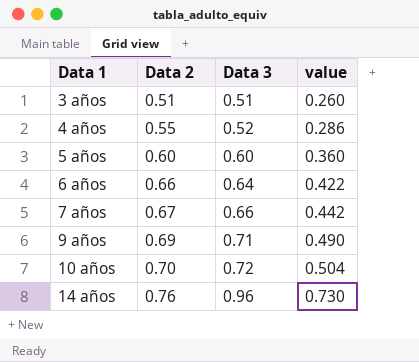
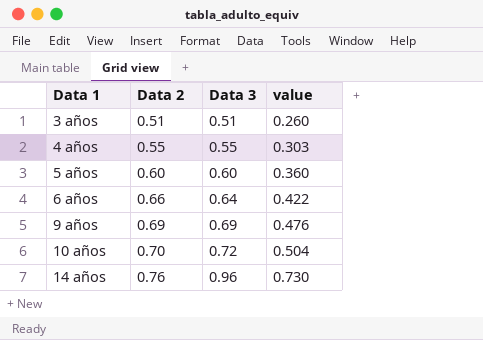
row 7 años: 0.67 | 0.66 | 0.442 -> none
4 años | Data 3: 0.52 -> 0.55
4 años | value: 0.286 -> 0.303
9 años | Data 3: 0.71 -> 0.69
9 años | value: 0.490 -> 0.476

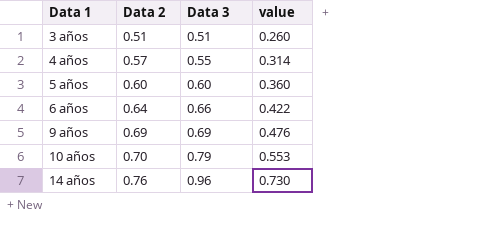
4 años | Data 2: 0.55 -> 0.57
4 años | value: 0.303 -> 0.314
6 años | Data 2: 0.66 -> 0.64
6 años | Data 3: 0.64 -> 0.66
10 años | Data 3: 0.72 -> 0.79
10 años | value: 0.504 -> 0.553

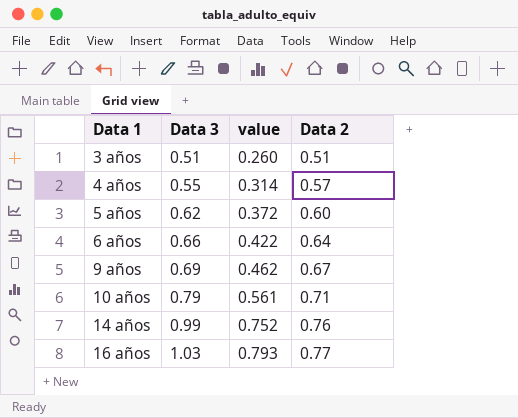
column Data 2 | position: 2 -> 4
5 años | Data 3: 0.60 -> 0.62
5 años | value: 0.360 -> 0.372
9 años | value: 0.476 -> 0.462
9 años | Data 2: 0.69 -> 0.67
10 años | value: 0.553 -> 0.561
10 años | Data 2: 0.70 -> 0.71
14 años | Data 3: 0.96 -> 0.99
14 años | value: 0.730 -> 0.752
row 16 años: none -> 1.03 | 0.793 | 0.77

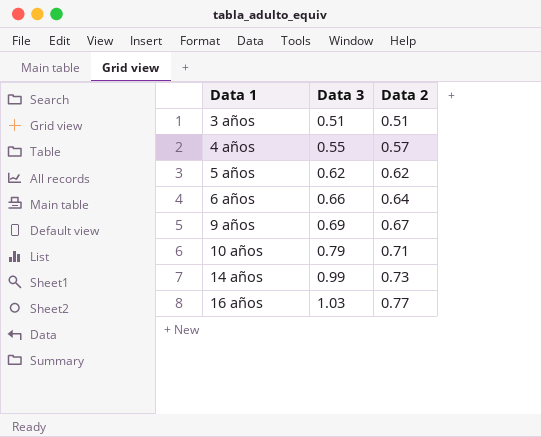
column value | formula: [Data 3] * [Data 2] -> none
5 años | Data 2: 0.60 -> 0.62
14 años | Data 2: 0.76 -> 0.73

